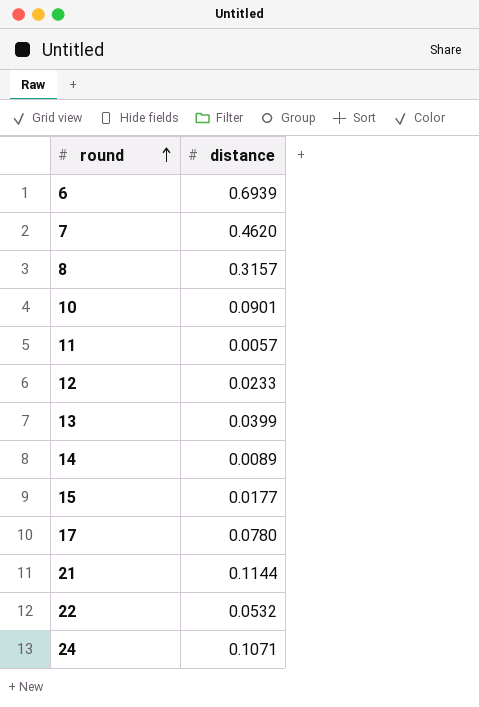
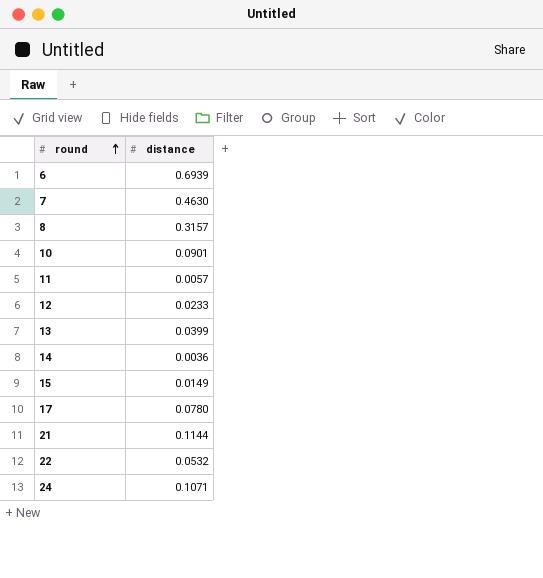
7 | distance: 0.4620 -> 0.4630
14 | distance: 0.0089 -> 0.0036
15 | distance: 0.0177 -> 0.0149

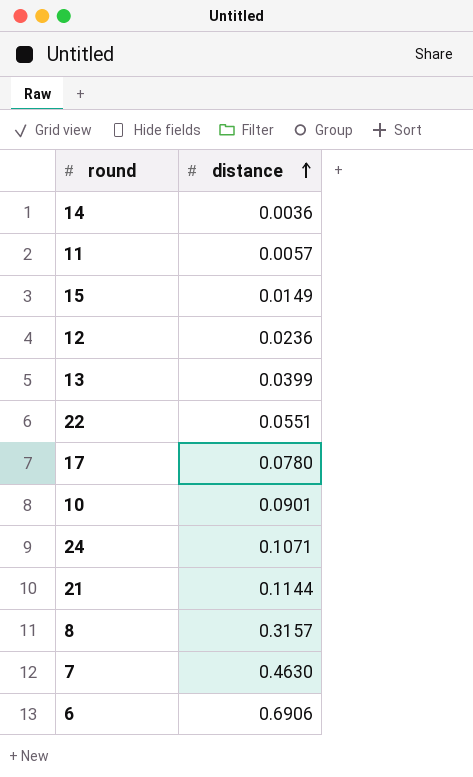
row order: round ascending -> distance ascending
12 | distance: 0.0233 -> 0.0236
22 | distance: 0.0532 -> 0.0551
6 | distance: 0.6939 -> 0.6906

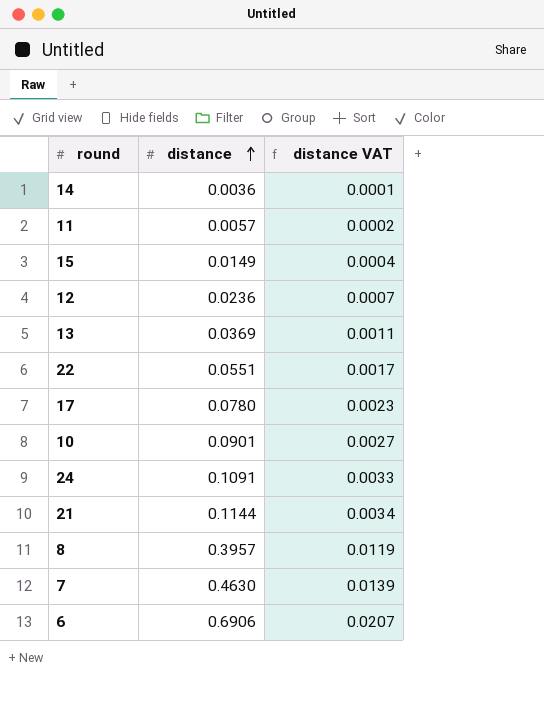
column distance VAT | formula: none -> [distance] * 0.03
13 | distance: 0.0399 -> 0.0369
24 | distance: 0.1071 -> 0.1091
8 | distance: 0.3157 -> 0.3957

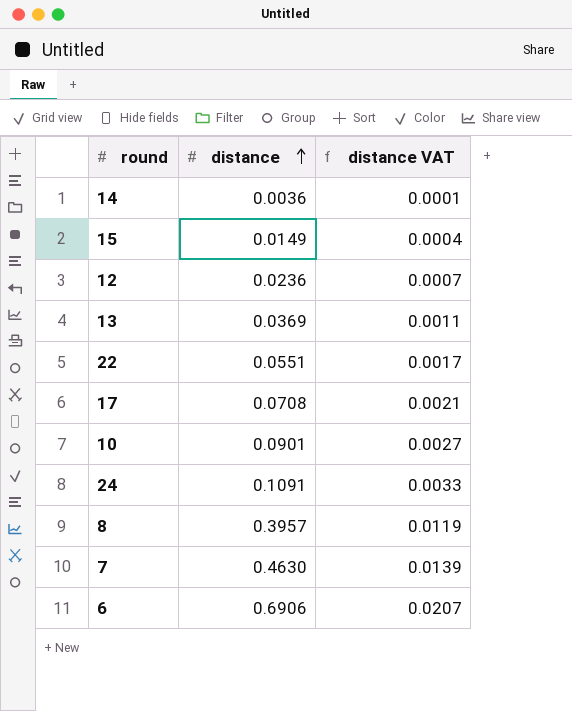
row 11: 0.0057 | 0.0002 -> none
row 21: 0.1144 | 0.0034 -> none
17 | distance: 0.0780 -> 0.0708
17 | distance VAT: 0.0023 -> 0.0021

